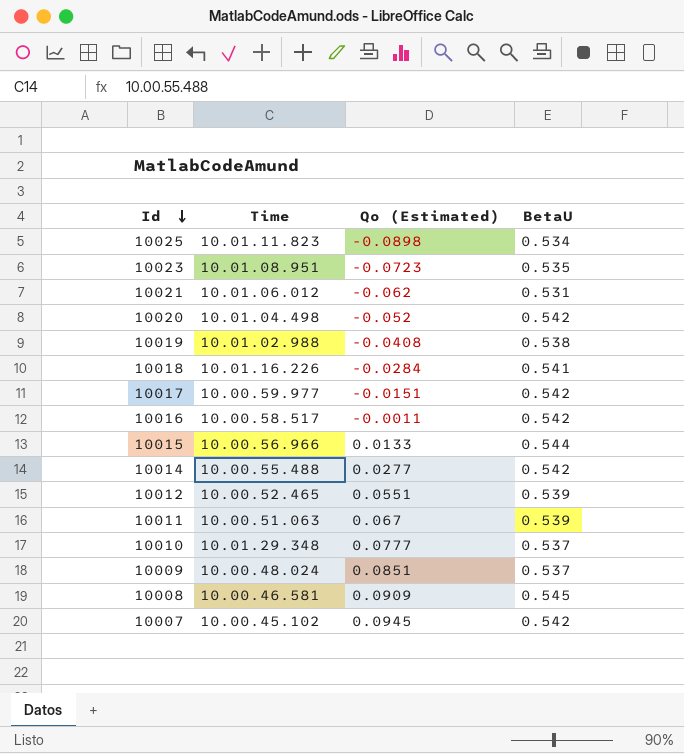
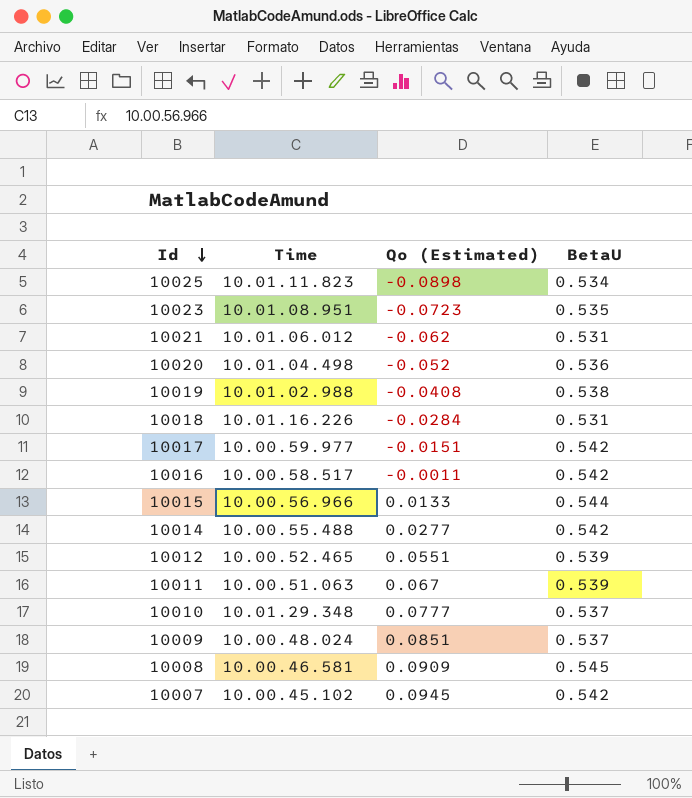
10020 | BetaU: 0.542 -> 0.536
10018 | BetaU: 0.541 -> 0.531

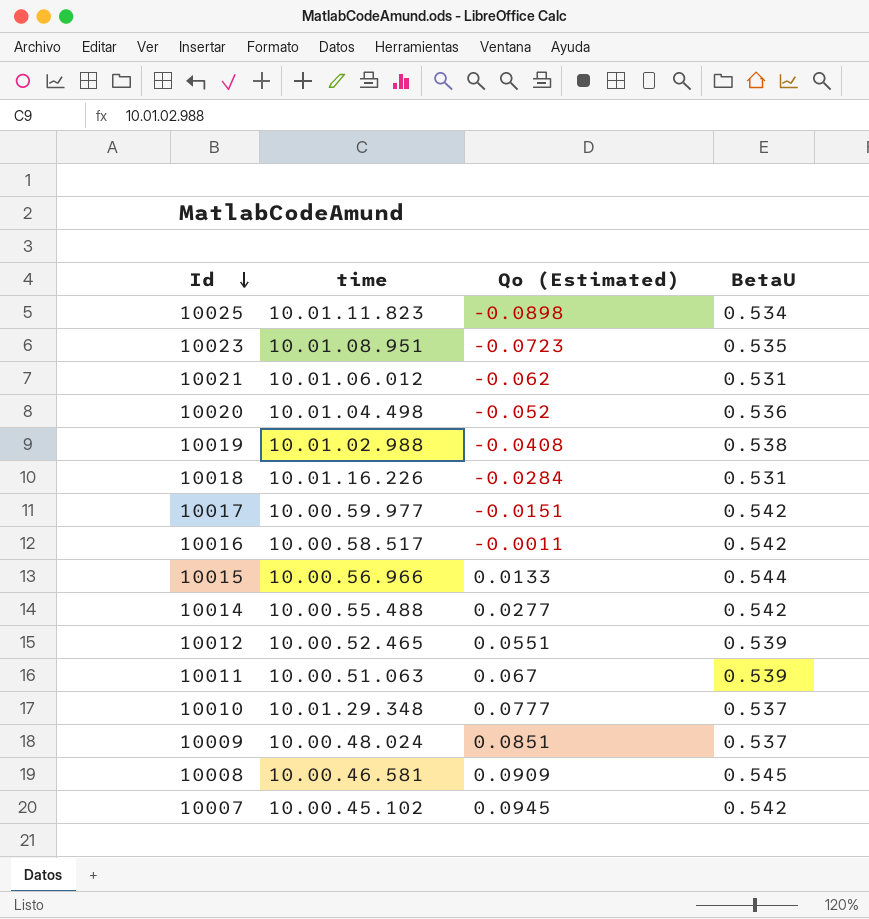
column name: Time -> time

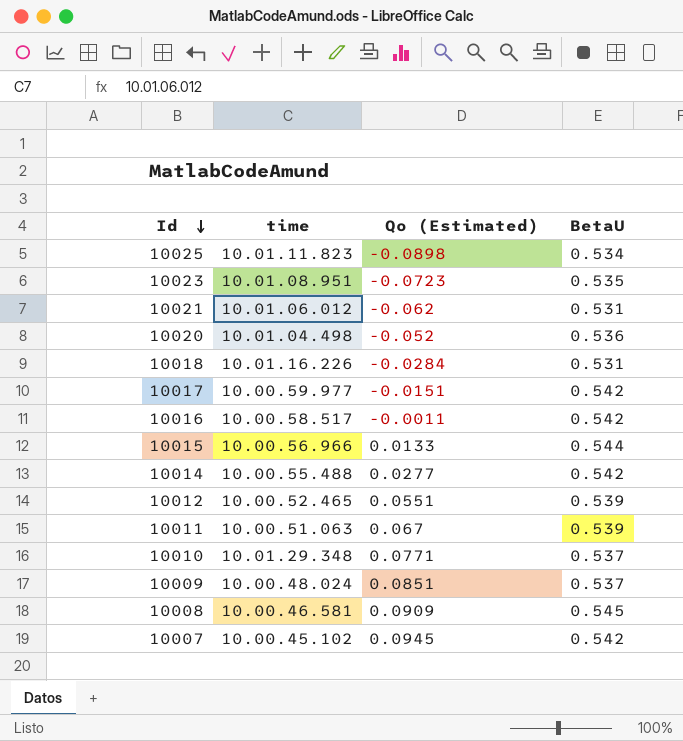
row 10019: 10.01.02.988 | -0.0408 | 0.538 -> none
10010 | Qo (Estimated): 0.0777 -> 0.0771

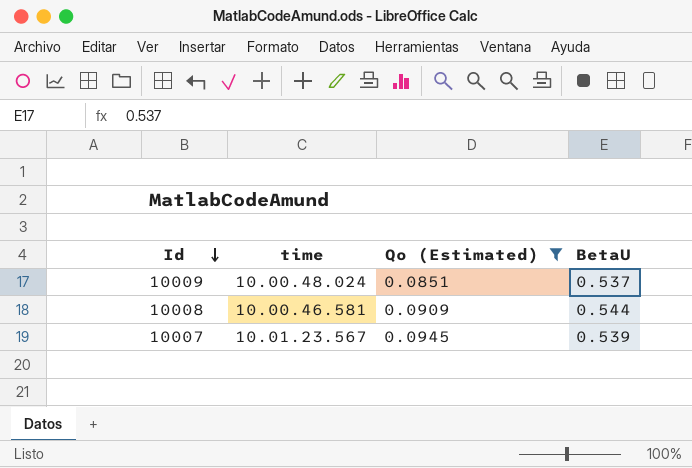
filter: none -> Qo (Estimated) >= 0.0851
10008 | BetaU: 0.545 -> 0.544
10007 | time: 10.00.45.102 -> 10.01.23.567
10007 | BetaU: 0.542 -> 0.539

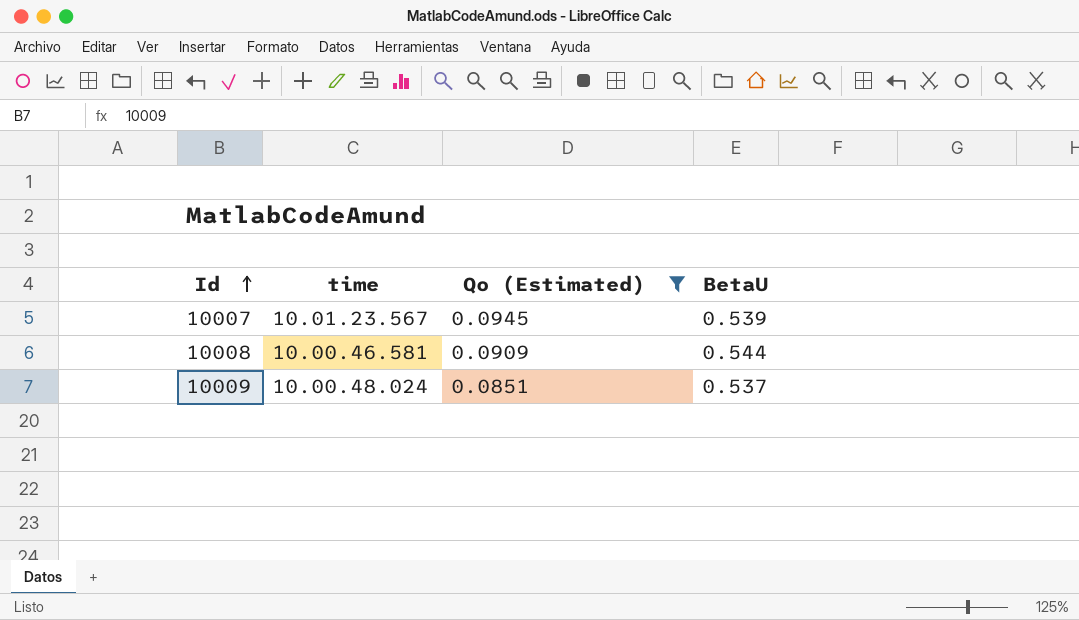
row order: Id descending -> Id ascending

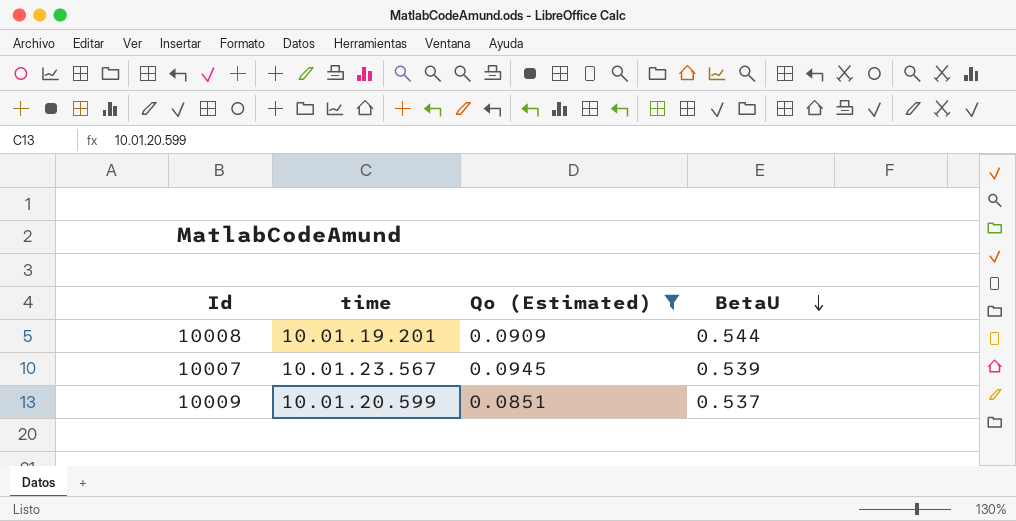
row order: Id ascending -> BetaU descending
10008 | time: 10.00.46.581 -> 10.01.19.201
10009 | time: 10.00.48.024 -> 10.01.20.599

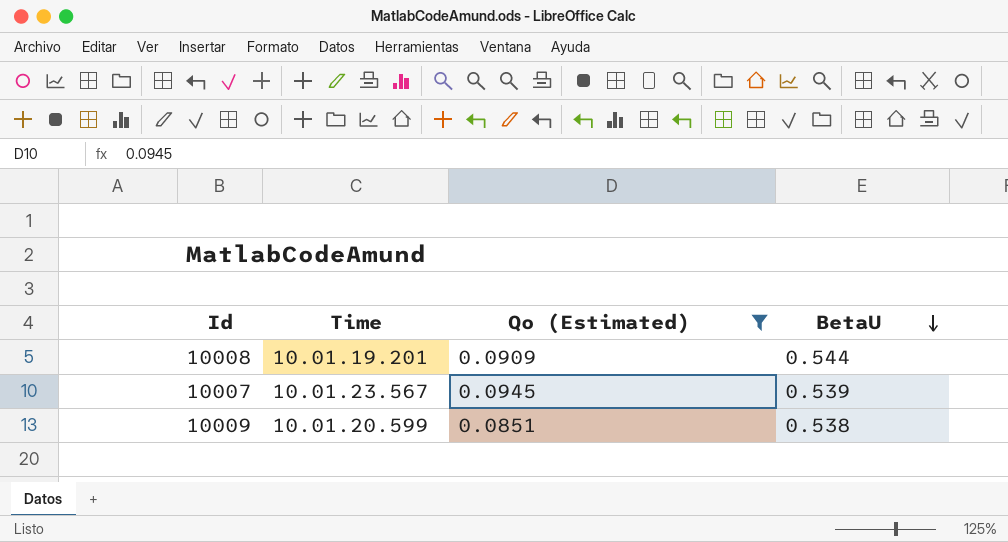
column name: time -> Time
10009 | BetaU: 0.537 -> 0.538

